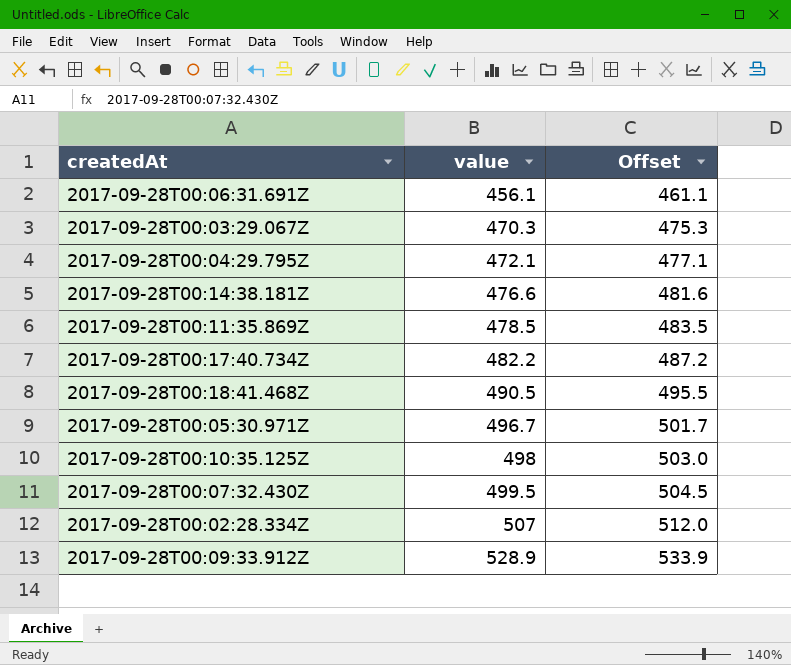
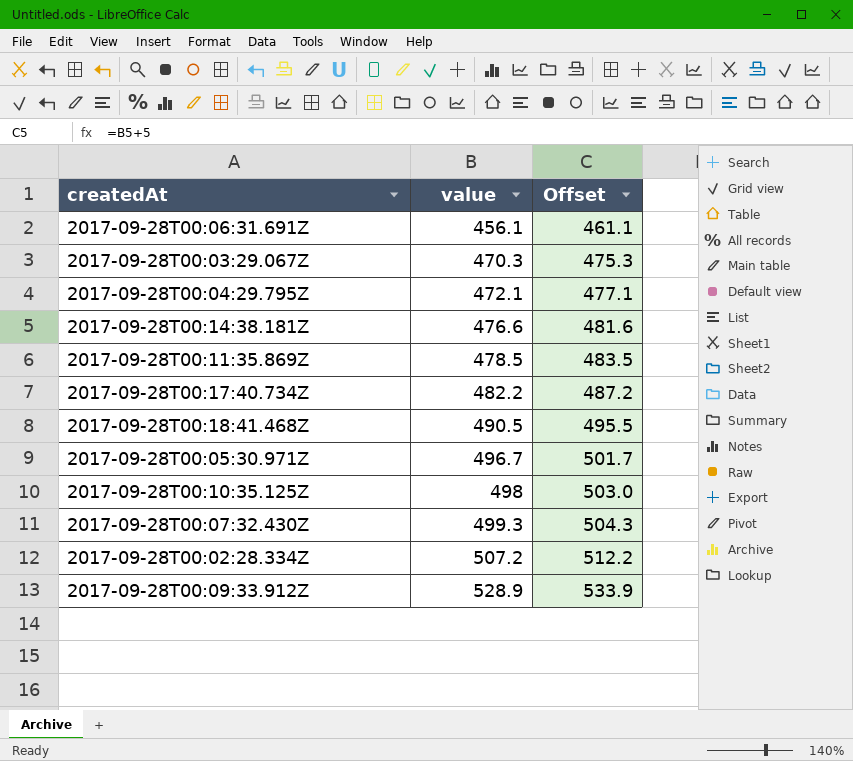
2017-09-28T00:07:32.430Z | value: 499.5 -> 499.3
2017-09-28T00:07:32.430Z | Offset: 504.5 -> 504.3
2017-09-28T00:02:28.334Z | value: 507 -> 507.2
2017-09-28T00:02:28.334Z | Offset: 512.0 -> 512.2

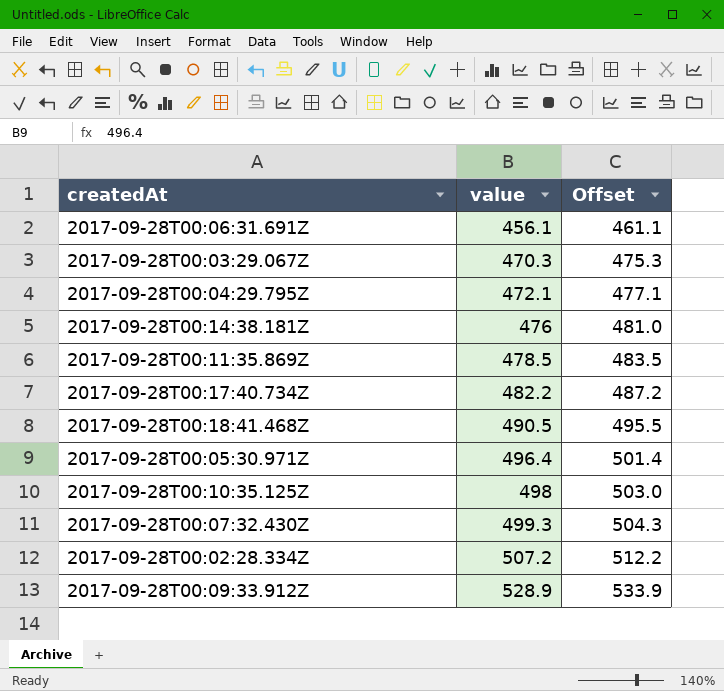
2017-09-28T00:14:38.181Z | value: 476.6 -> 476
2017-09-28T00:14:38.181Z | Offset: 481.6 -> 481.0
2017-09-28T00:05:30.971Z | value: 496.7 -> 496.4
2017-09-28T00:05:30.971Z | Offset: 501.7 -> 501.4

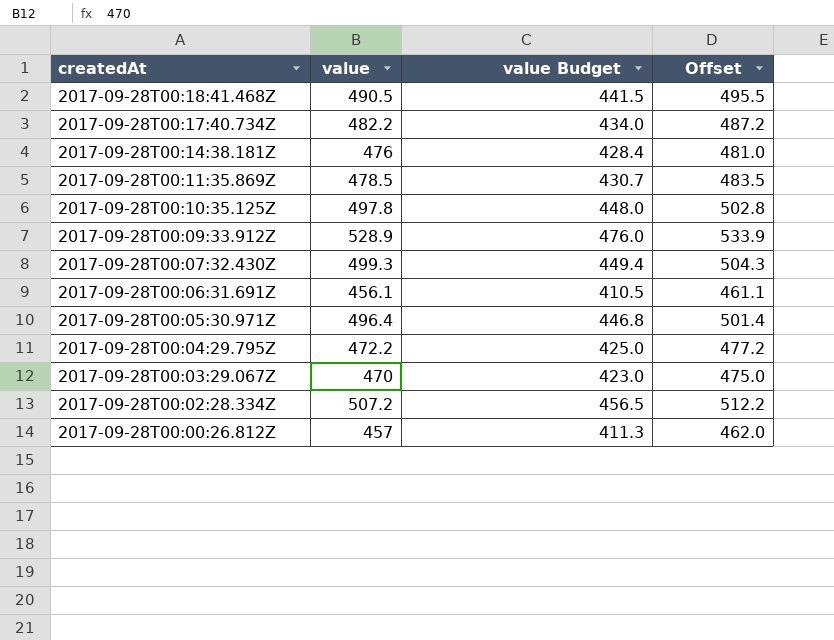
row order: value ascending -> createdAt descending
column value Budget | formula: none -> [value] * 0.9
2017-09-28T00:10:35.125Z | value: 498 -> 497.8
2017-09-28T00:10:35.125Z | Offset: 503.0 -> 502.8
2017-09-28T00:04:29.795Z | value: 472.1 -> 472.2
2017-09-28T00:04:29.795Z | Offset: 477.1 -> 477.2
2017-09-28T00:03:29.067Z | value: 470.3 -> 470
2017-09-28T00:03:29.067Z | Offset: 475.3 -> 475.0
row 2017-09-28T00:00:26.812Z: none -> 457 | 411.3 | 462.0

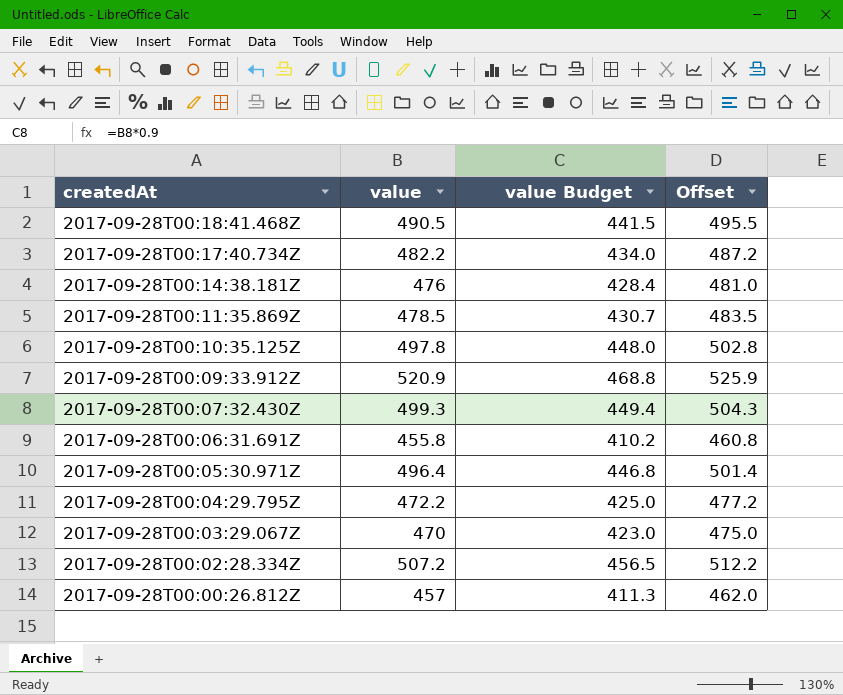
2017-09-28T00:09:33.912Z | value: 528.9 -> 520.9
2017-09-28T00:09:33.912Z | value Budget: 476.0 -> 468.8
2017-09-28T00:09:33.912Z | Offset: 533.9 -> 525.9
2017-09-28T00:06:31.691Z | value: 456.1 -> 455.8
2017-09-28T00:06:31.691Z | value Budget: 410.5 -> 410.2
2017-09-28T00:06:31.691Z | Offset: 461.1 -> 460.8

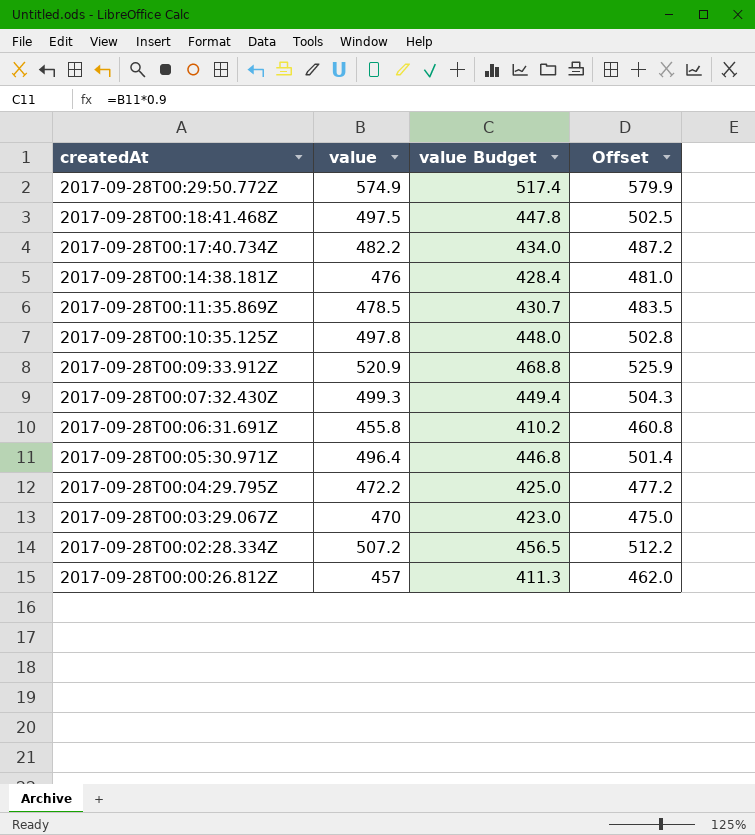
row 2017-09-28T00:29:50.772Z: none -> 574.9 | 517.4 | 579.9
2017-09-28T00:18:41.468Z | value: 490.5 -> 497.5
2017-09-28T00:18:41.468Z | value Budget: 441.5 -> 447.8
2017-09-28T00:18:41.468Z | Offset: 495.5 -> 502.5

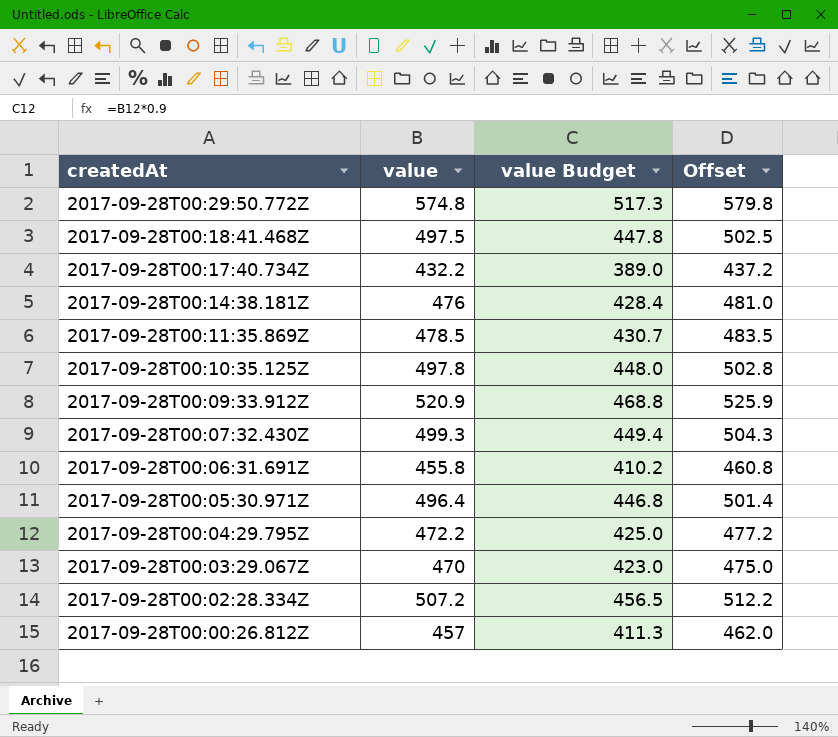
2017-09-28T00:29:50.772Z | value: 574.9 -> 574.8
2017-09-28T00:29:50.772Z | value Budget: 517.4 -> 517.3
2017-09-28T00:29:50.772Z | Offset: 579.9 -> 579.8
2017-09-28T00:17:40.734Z | value: 482.2 -> 432.2
2017-09-28T00:17:40.734Z | value Budget: 434.0 -> 389.0
2017-09-28T00:17:40.734Z | Offset: 487.2 -> 437.2

